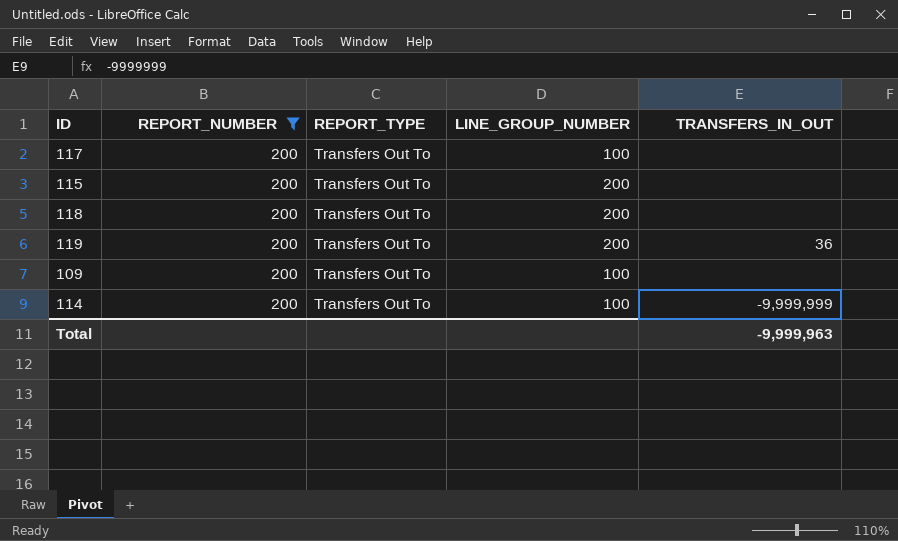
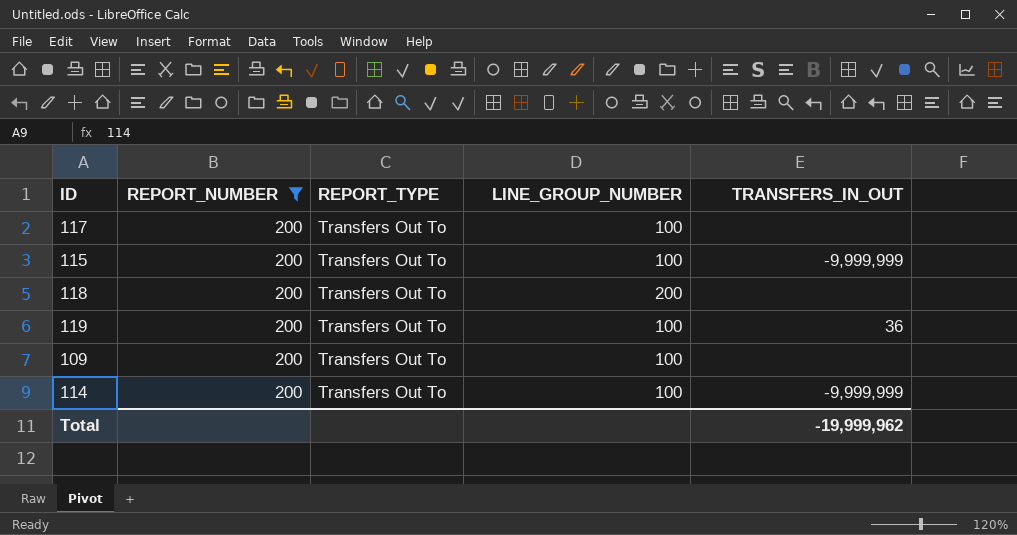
115 | LINE_GROUP_NUMBER: 200 -> 100
115 | TRANSFERS_IN_OUT: none -> -9,999,999
119 | LINE_GROUP_NUMBER: 200 -> 100
Total | TRANSFERS_IN_OUT: -9,999,963 -> -19,999,962

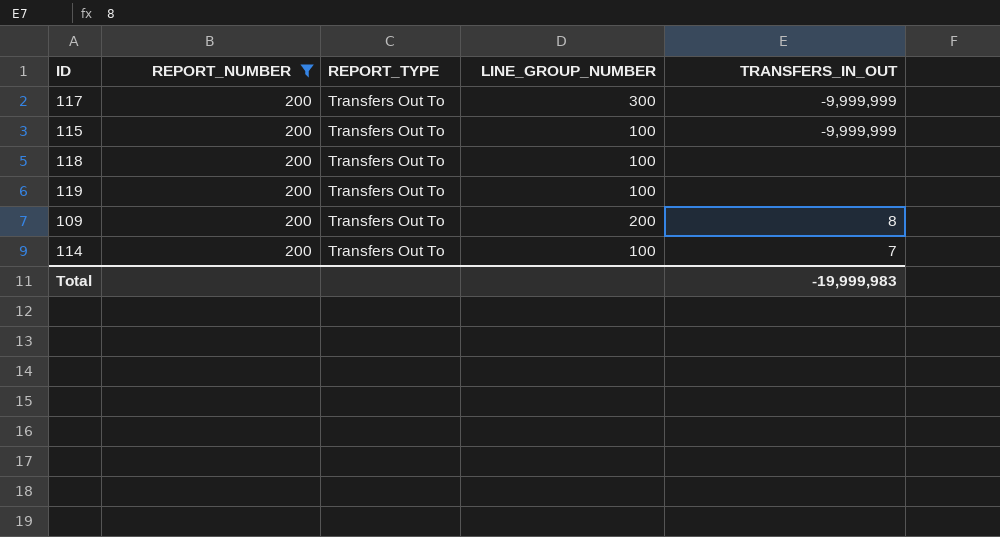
117 | LINE_GROUP_NUMBER: 100 -> 300
117 | TRANSFERS_IN_OUT: none -> -9,999,999
118 | LINE_GROUP_NUMBER: 200 -> 100
119 | TRANSFERS_IN_OUT: 36 -> none
109 | LINE_GROUP_NUMBER: 100 -> 200
109 | TRANSFERS_IN_OUT: none -> 8
114 | TRANSFERS_IN_OUT: -9,999,999 -> 7
Total | TRANSFERS_IN_OUT: -19,999,962 -> -19,999,983

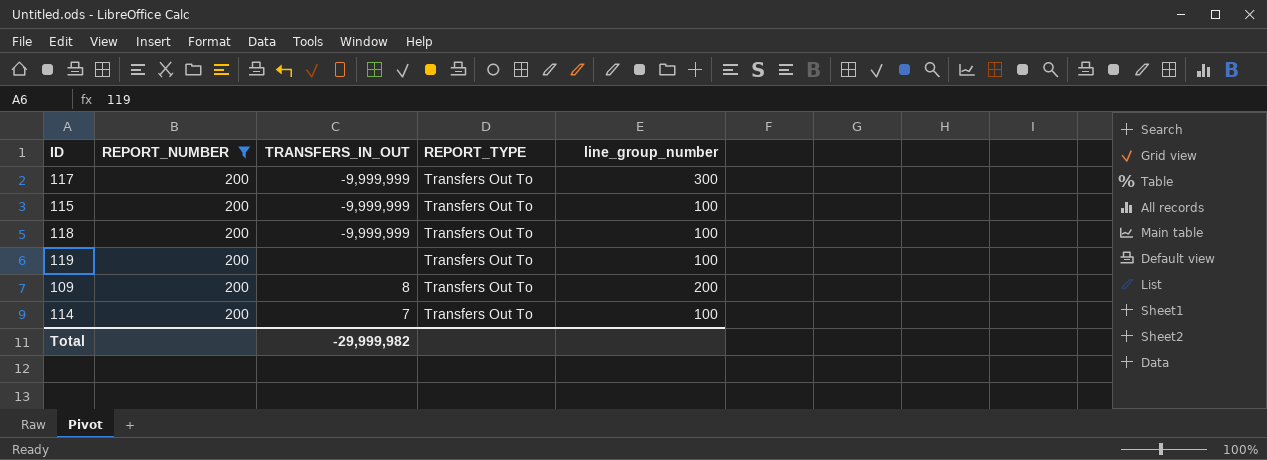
column TRANSFERS_IN_OUT | position: 5 -> 3
column name: LINE_GROUP_NUMBER -> line_group_number
118 | TRANSFERS_IN_OUT: none -> -9,999,999
Total | TRANSFERS_IN_OUT: -19,999,983 -> -29,999,982

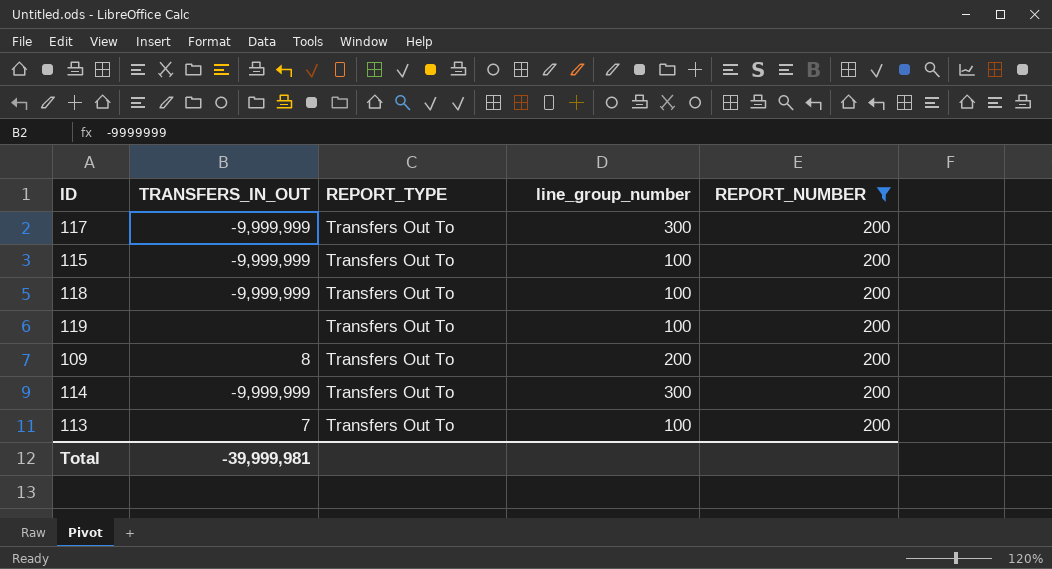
column REPORT_NUMBER | position: 2 -> 5
114 | TRANSFERS_IN_OUT: 7 -> -9,999,999
114 | line_group_number: 100 -> 300
row 113: none -> 7 | Transfers Out To | 100 | 200
Total | TRANSFERS_IN_OUT: -29,999,982 -> -39,999,981

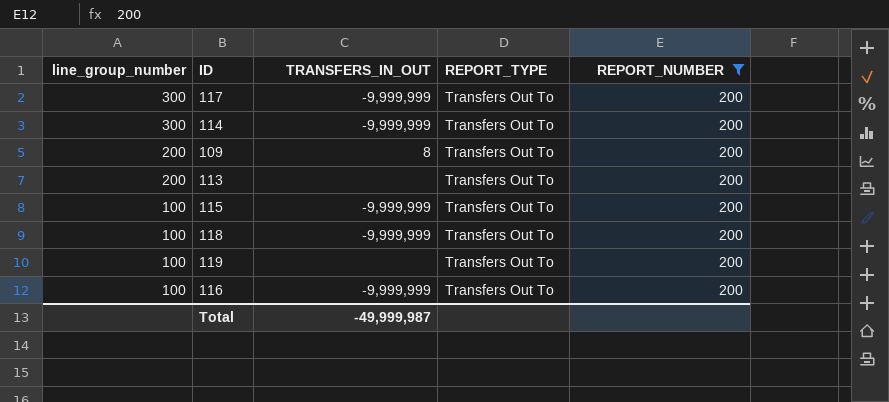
row order: none -> line_group_number descending
column line_group_number | position: 4 -> 1
113 | line_group_number: 100 -> 200
113 | TRANSFERS_IN_OUT: 7 -> none
row 116: none -> 100 | -9,999,999 | Transfers Out To | 200
Total | TRANSFERS_IN_OUT: -39,999,981 -> -49,999,987

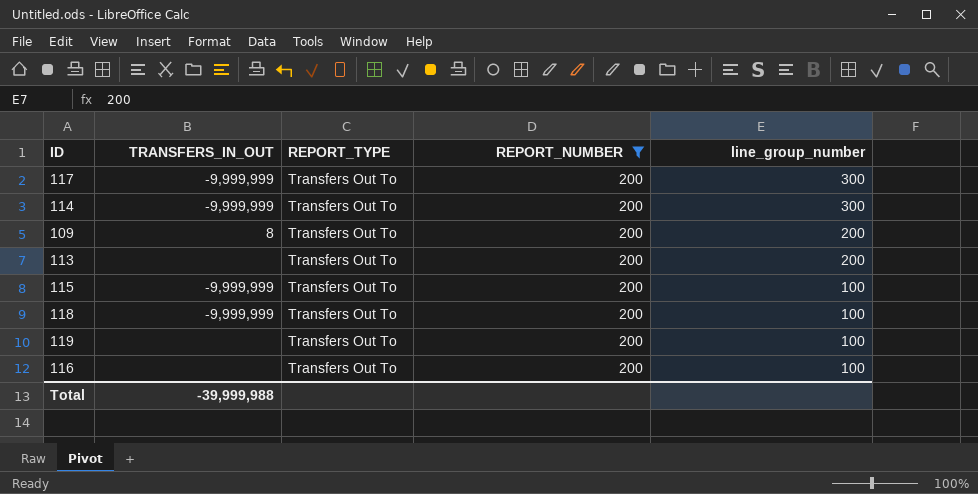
column line_group_number | position: 1 -> 5
116 | TRANSFERS_IN_OUT: -9,999,999 -> none
Total | TRANSFERS_IN_OUT: -49,999,987 -> -39,999,988

